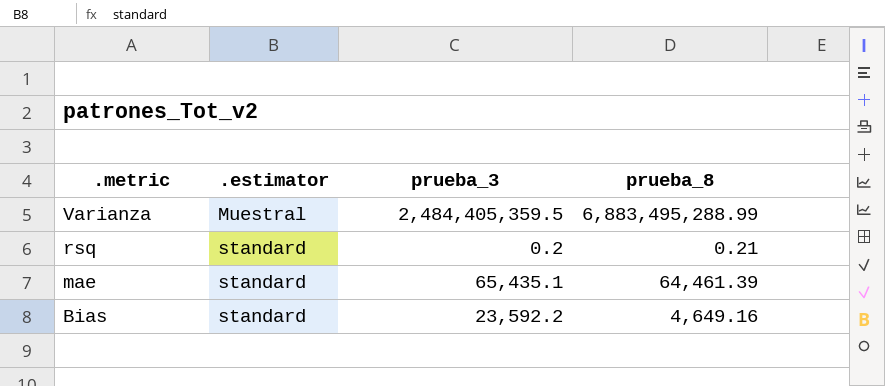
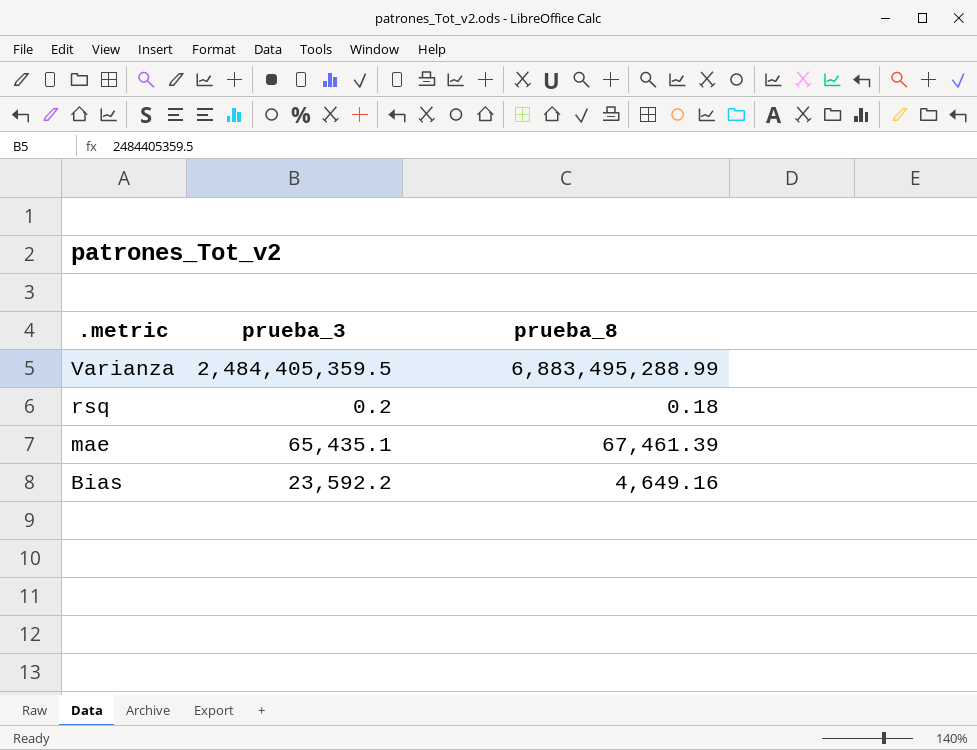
column .estimator | position: 2 -> none
rsq | prueba_8: 0.21 -> 0.18
mae | prueba_8: 64,461.39 -> 67,461.39

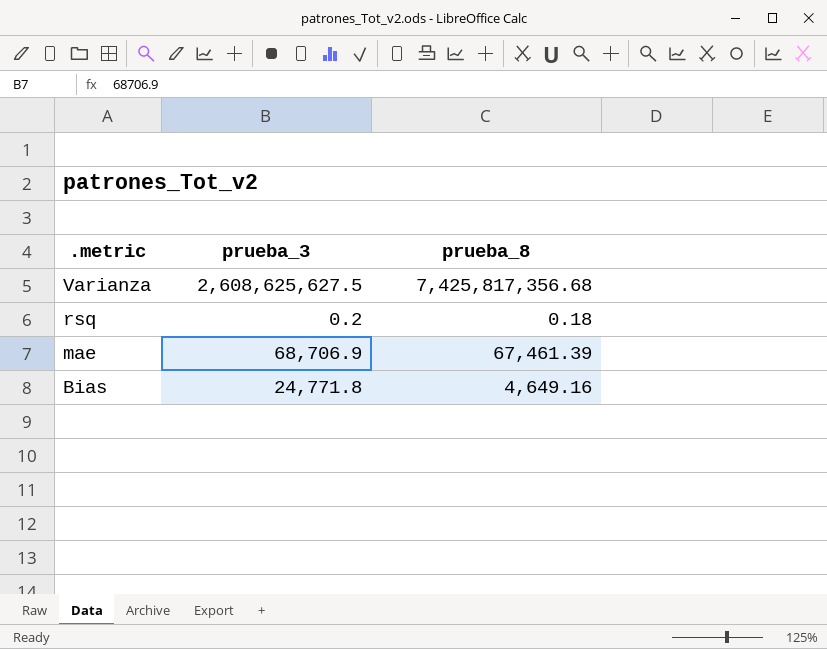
Varianza | prueba_3: 2,484,405,359.5 -> 2,608,625,627.5
Varianza | prueba_8: 6,883,495,288.99 -> 7,425,817,356.68
mae | prueba_3: 65,435.1 -> 68,706.9
Bias | prueba_3: 23,592.2 -> 24,771.8

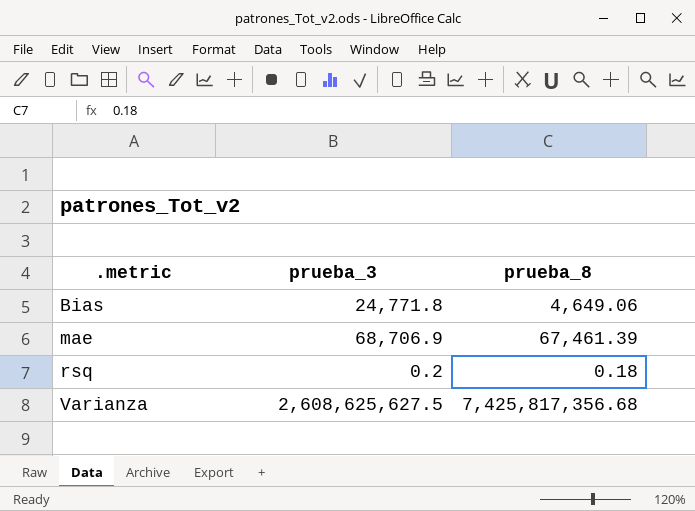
row order: .metric descending -> .metric ascending
Bias | prueba_8: 4,649.16 -> 4,649.06

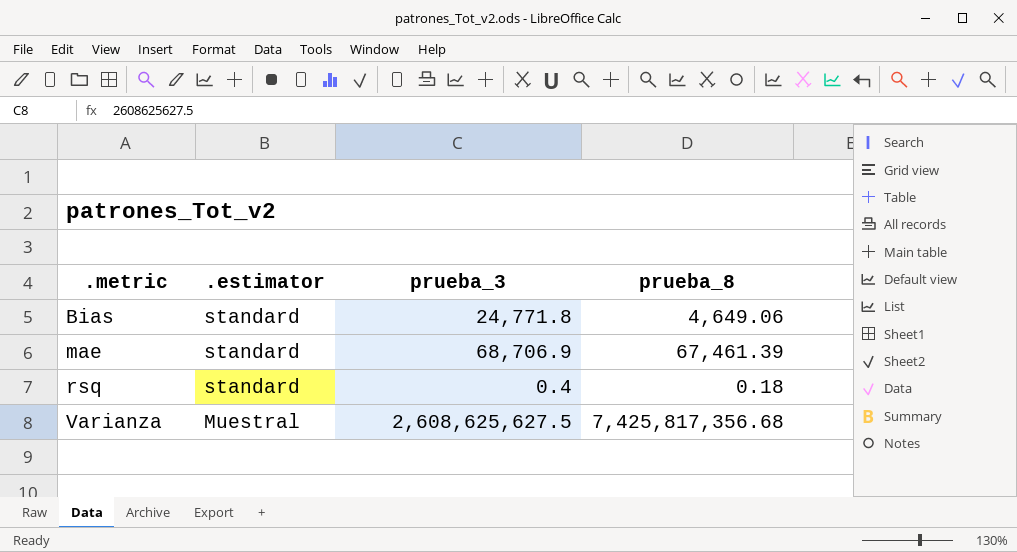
column .estimator | position: none -> 2
rsq | prueba_3: 0.2 -> 0.4

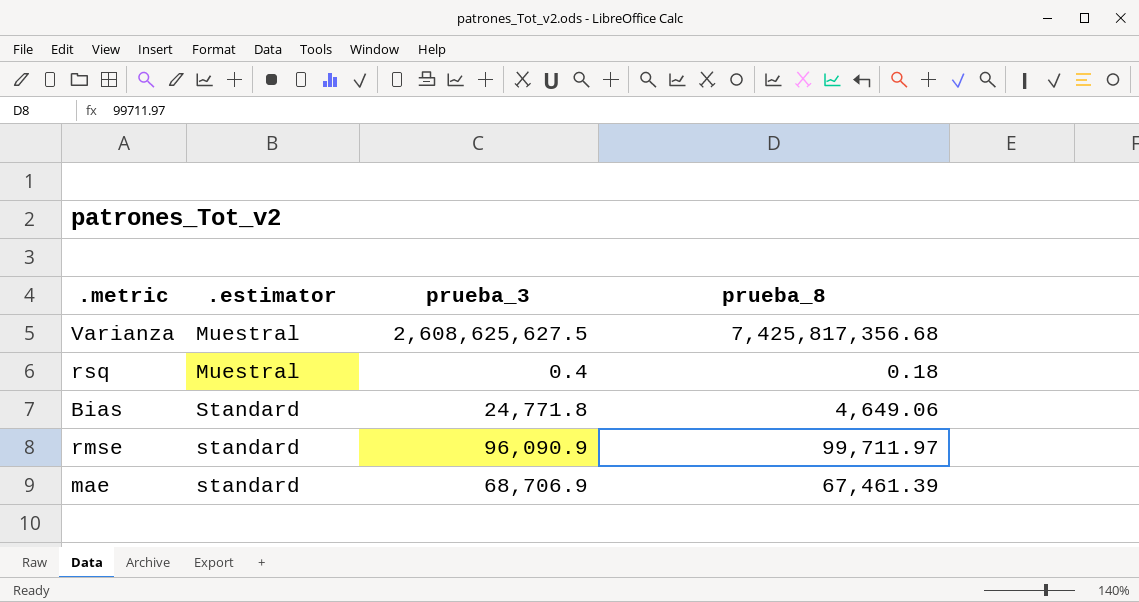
row order: .metric ascending -> .estimator ascending
rsq | .estimator: standard -> Muestral
Bias | .estimator: standard -> Standard
row rmse: none -> standard | 96,090.9 | 99,711.97

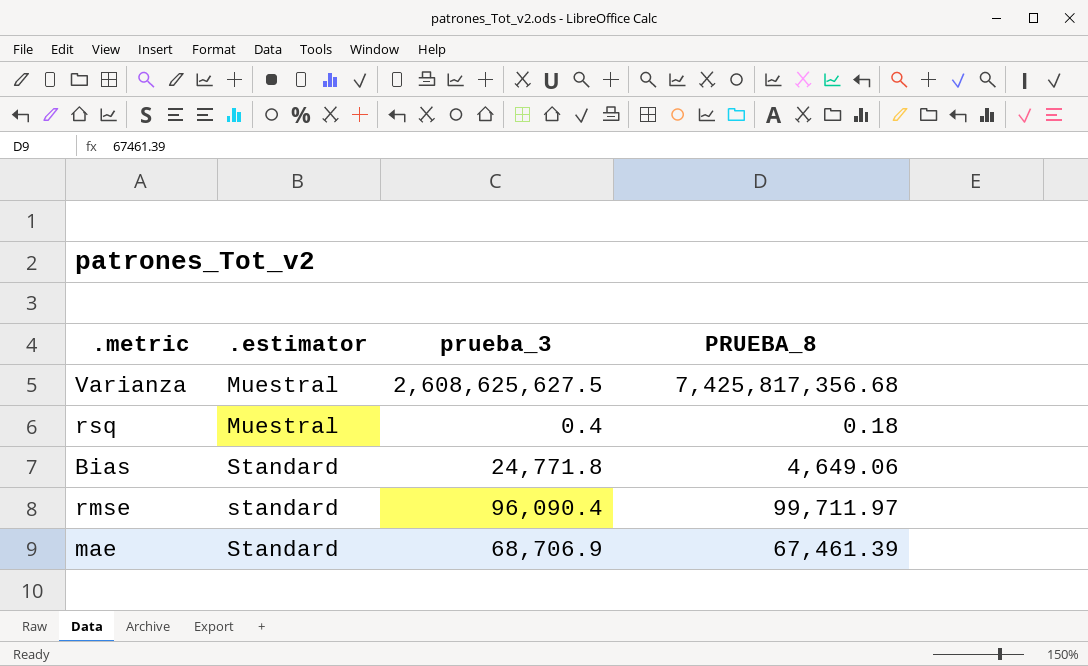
column name: prueba_8 -> PRUEBA_8
rmse | prueba_3: 96,090.9 -> 96,090.4
mae | .estimator: standard -> Standard

